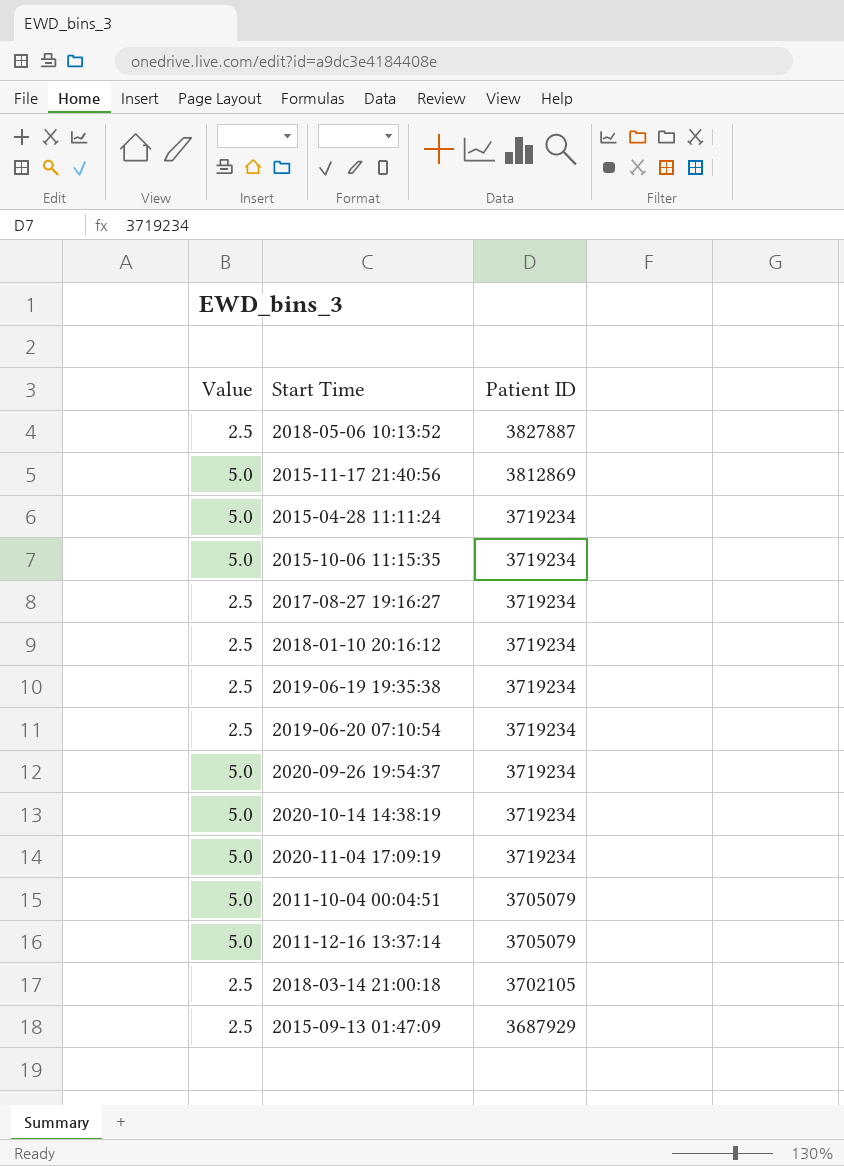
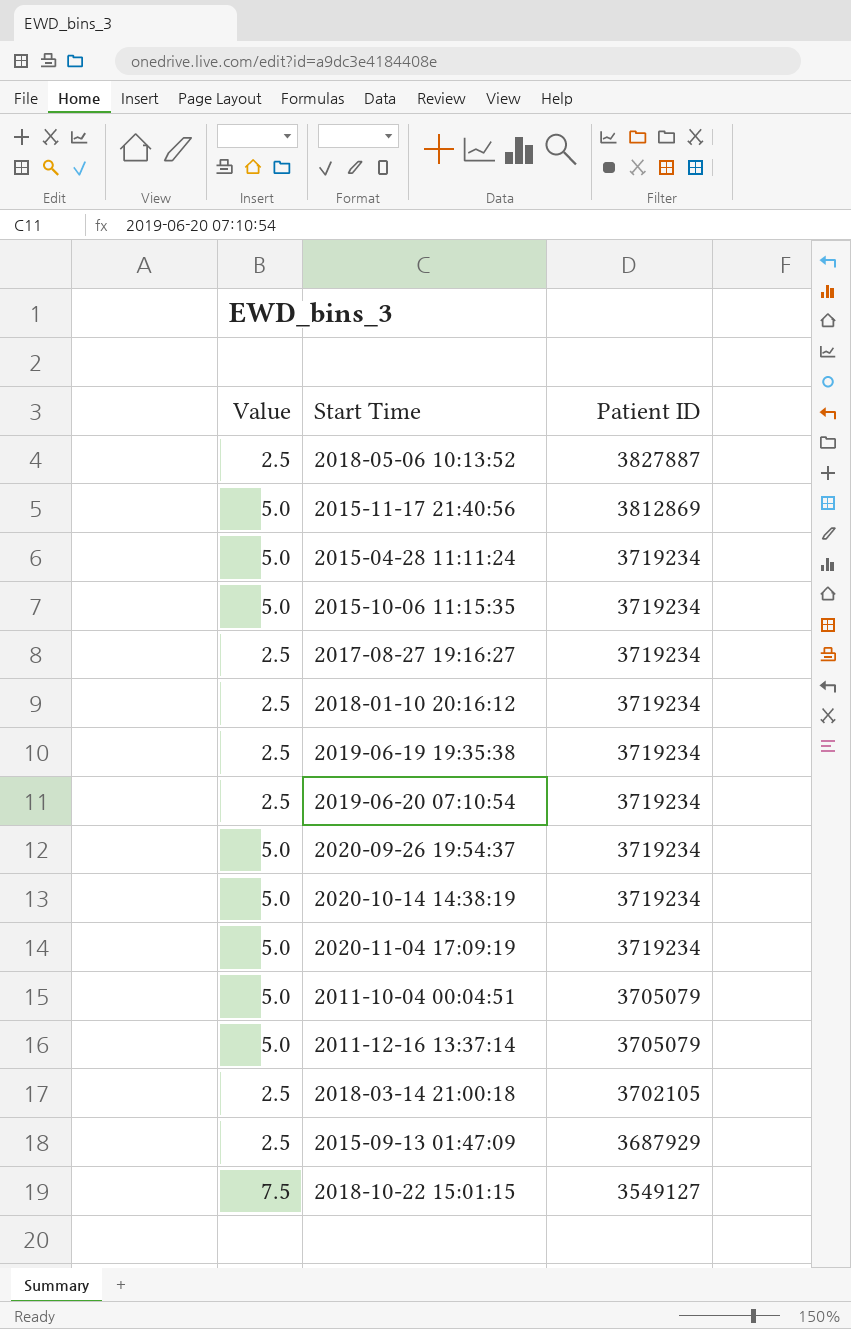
row 2018-10-22 15:01:15: none -> 7.5 | 3549127

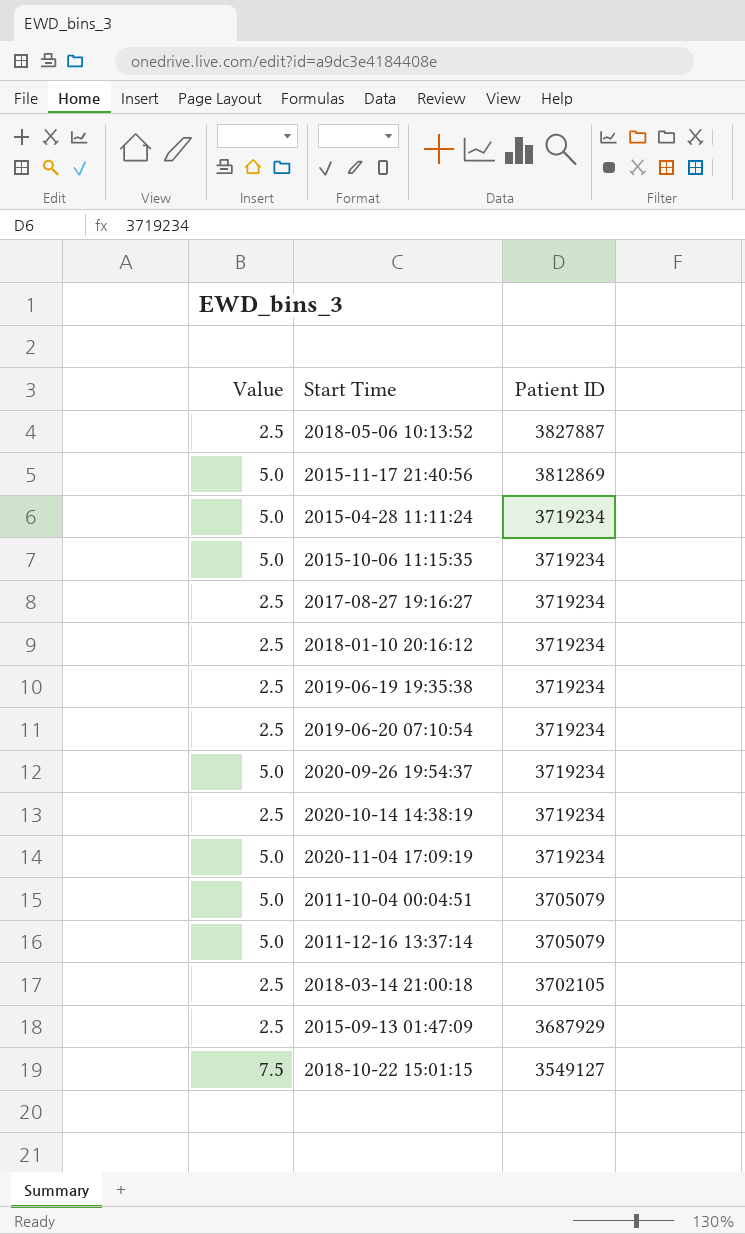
2020-10-14 14:38:19 | Value: 5.0 -> 2.5

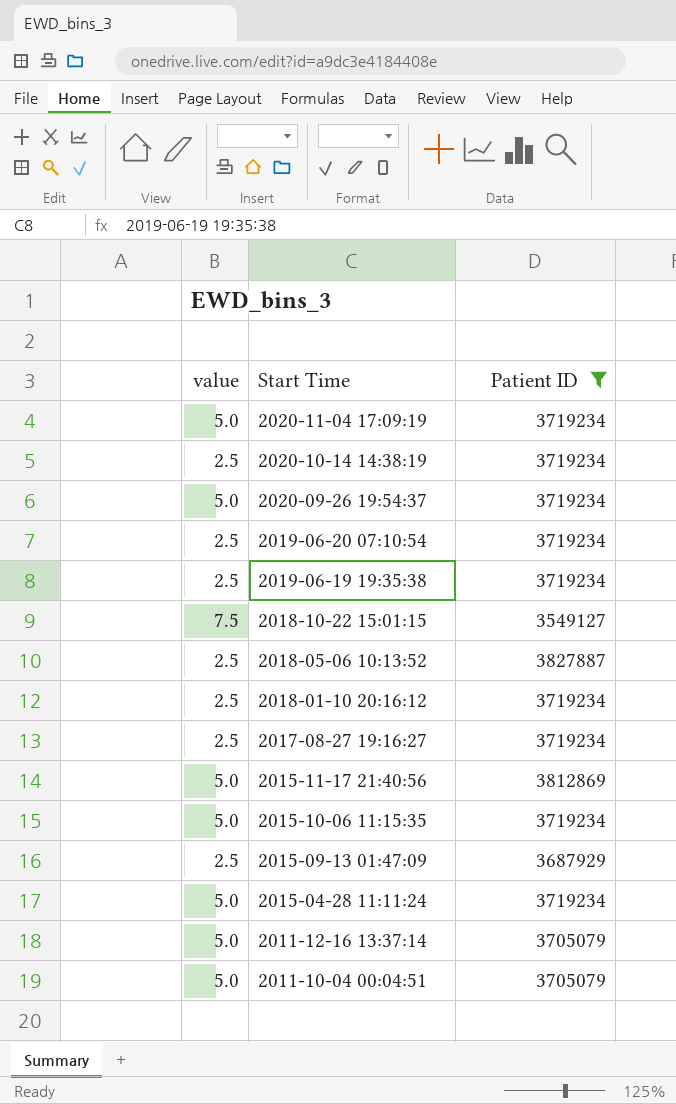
filter: none -> Patient ID != 3702105
row order: Patient ID descending -> Start Time descending
column name: Value -> value

